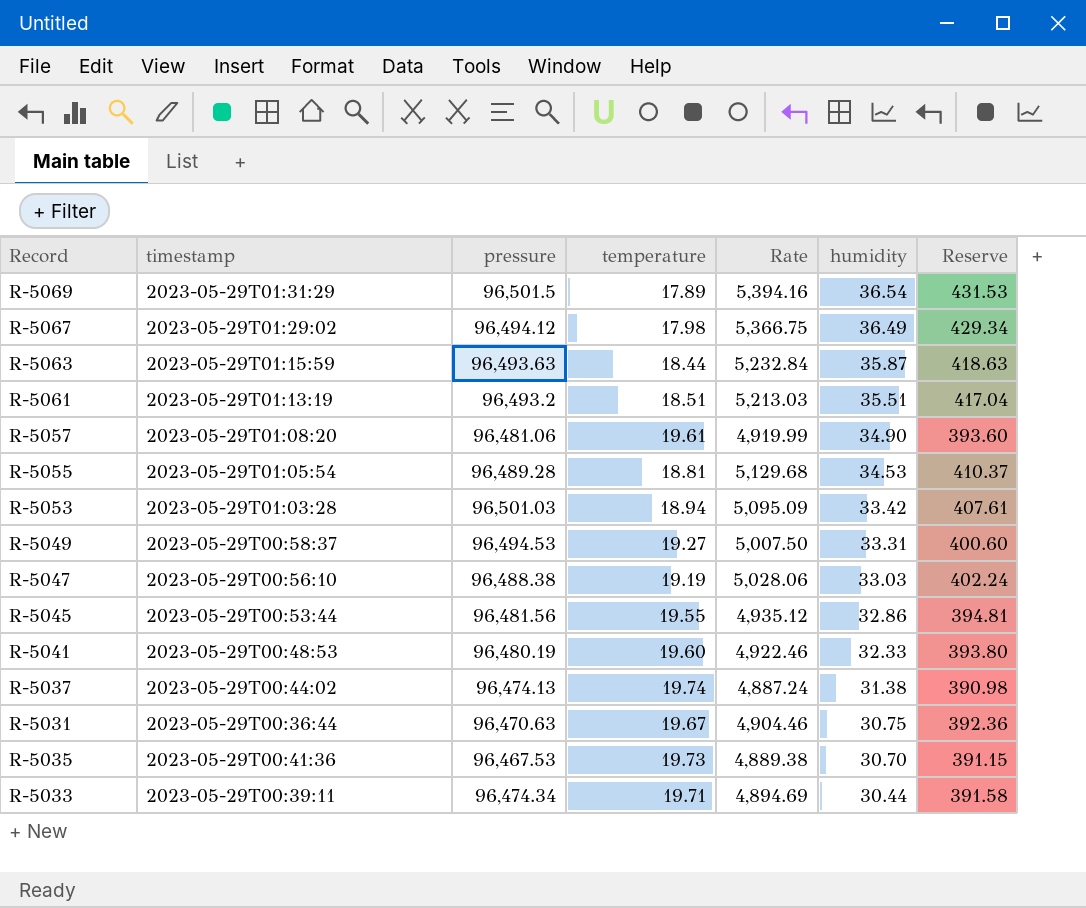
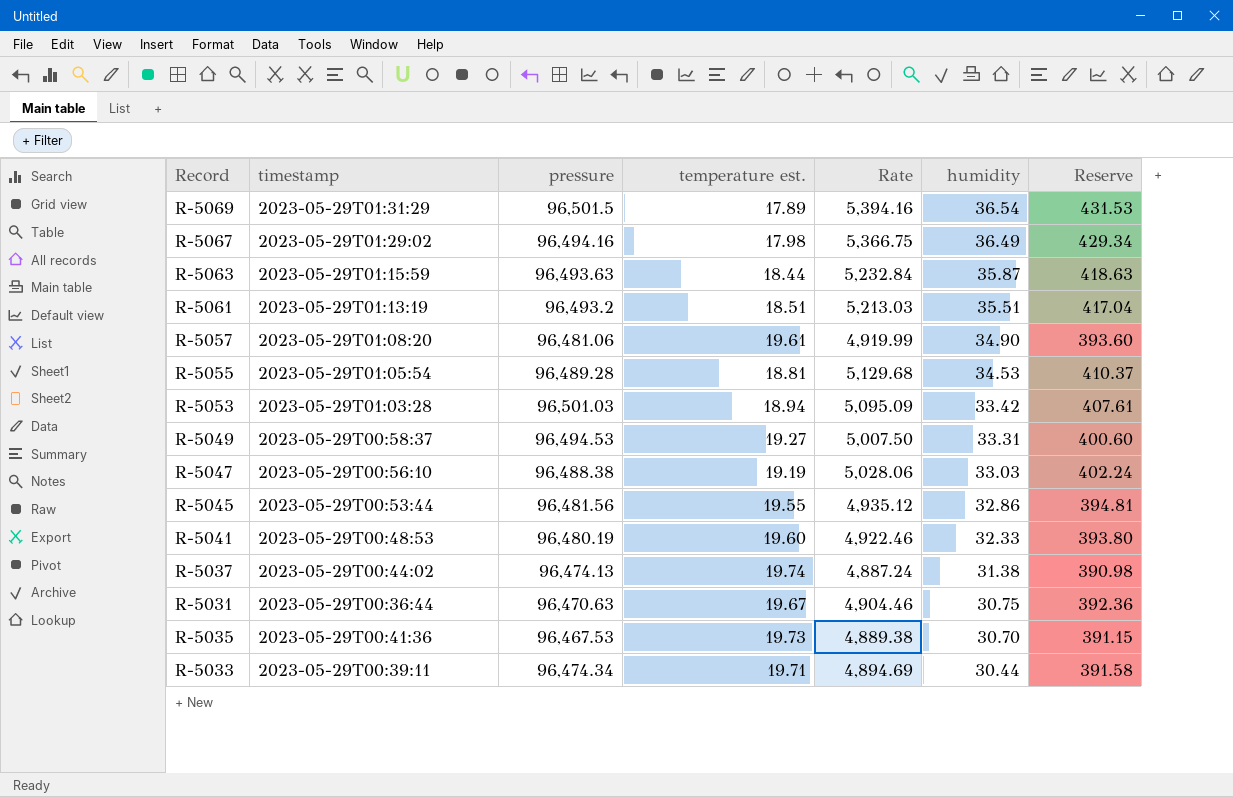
column name: temperature -> temperature est.
R-5067 | pressure: 96,494.12 -> 96,494.16

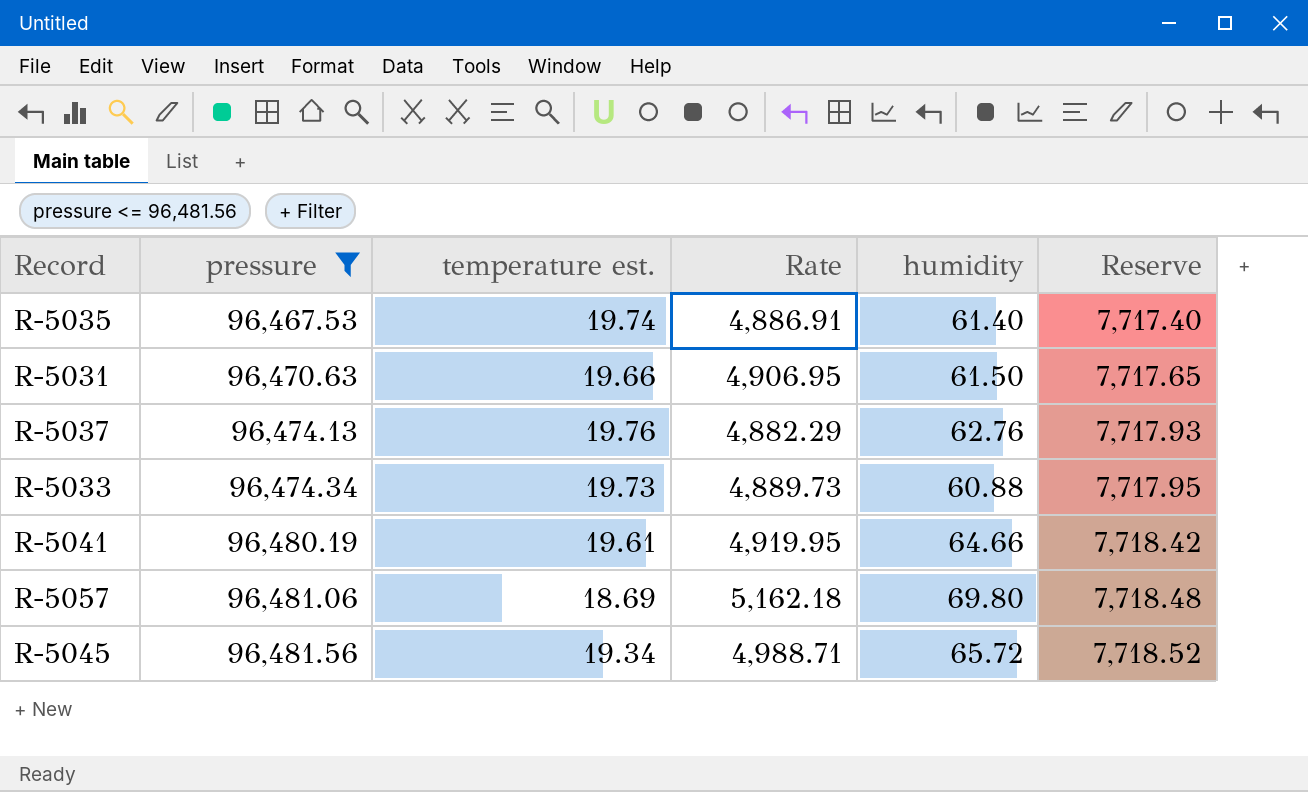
filter: none -> pressure <= 96,481.56
row order: humidity descending -> pressure ascending
column timestamp | position: 2 -> none
column Reserve | formula: [Rate] * 0.08 -> [pressure] * 0.08
R-5035 | temperature est.: 19.73 -> 19.74
R-5035 | Rate: 4,889.38 -> 4,886.91
R-5035 | humidity: 30.70 -> 61.40
R-5031 | temperature est.: 19.67 -> 19.66
R-5031 | Rate: 4,904.46 -> 4,906.95
R-5031 | humidity: 30.75 -> 61.50
R-5037 | temperature est.: 19.74 -> 19.76
R-5037 | Rate: 4,887.24 -> 4,882.29
R-5037 | humidity: 31.38 -> 62.76
R-5033 | temperature est.: 19.71 -> 19.73
R-5033 | Rate: 4,894.69 -> 4,889.73
R-5033 | humidity: 30.44 -> 60.88
R-5041 | temperature est.: 19.60 -> 19.61
R-5041 | Rate: 4,922.46 -> 4,919.95
R-5041 | humidity: 32.33 -> 64.66
R-5057 | temperature est.: 19.61 -> 18.69
R-5057 | Rate: 4,919.99 -> 5,162.18
R-5057 | humidity: 34.90 -> 69.80
R-5045 | temperature est.: 19.55 -> 19.34
R-5045 | Rate: 4,935.12 -> 4,988.71
R-5045 | humidity: 32.86 -> 65.72

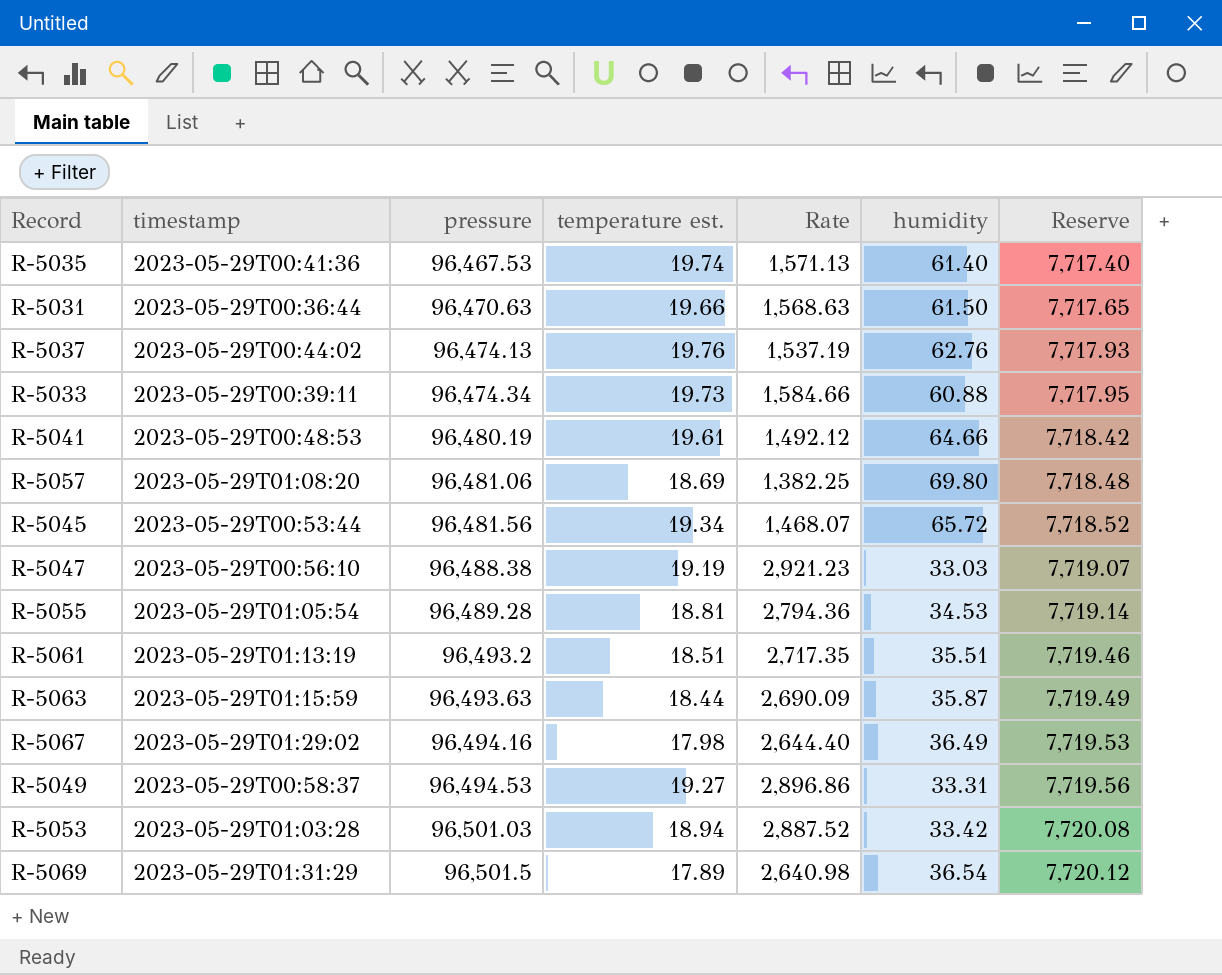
filter: pressure <= 96,481.56 -> none
column timestamp | position: none -> 2
column Rate | formula: [pressure] / [temperature est.] -> [pressure] / [humidity]

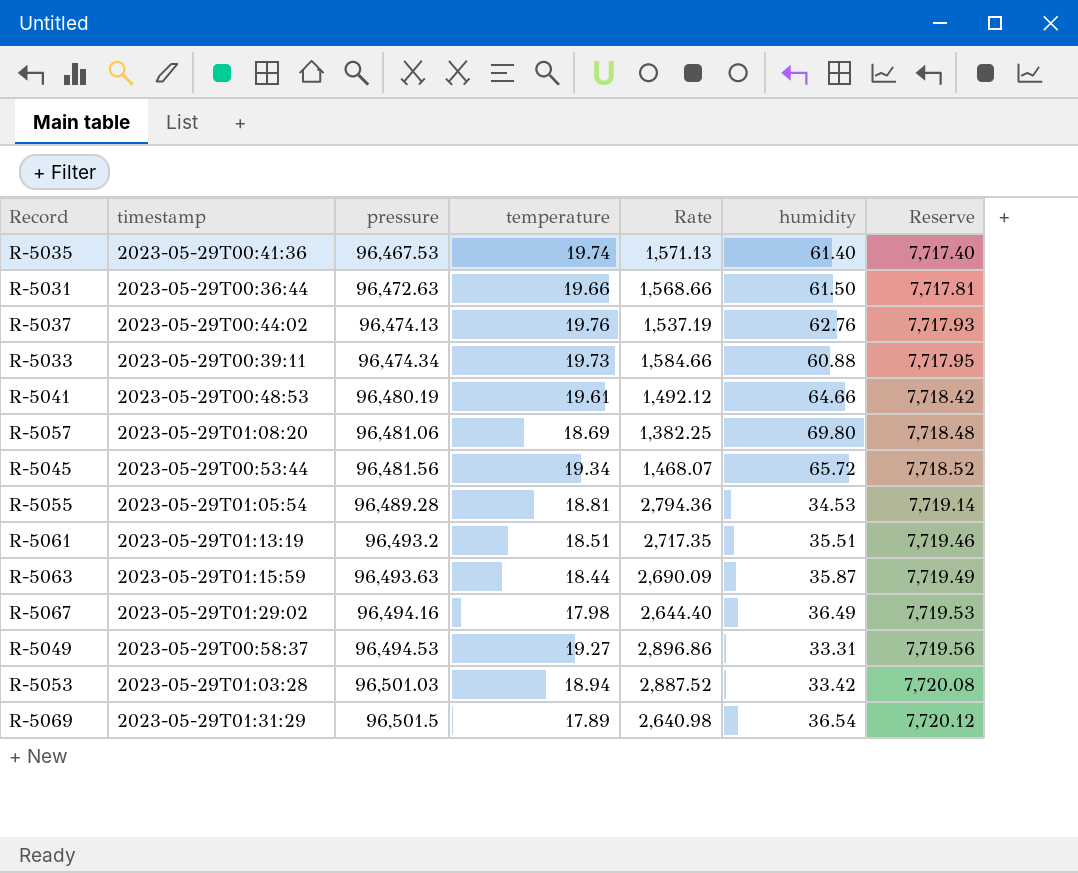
column name: temperature est. -> temperature
row R-5047: 2023-05-29T00:56:10 | 96,488.38 | 19.19 | 2,921.23 | 33.03 | 7,719.07 -> none
R-5031 | pressure: 96,470.63 -> 96,472.63
R-5031 | Rate: 1,568.63 -> 1,568.66
R-5031 | Reserve: 7,717.65 -> 7,717.81

